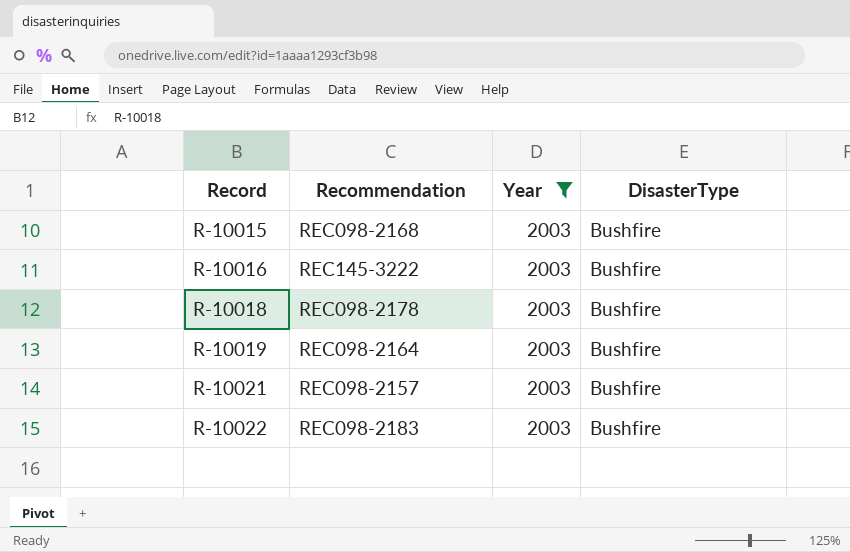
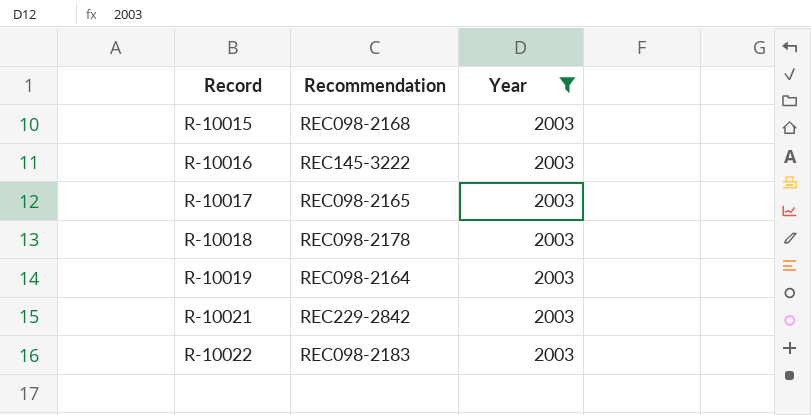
column DisasterType | position: 4 -> none
row R-10017: none -> REC098-2165 | 2003
R-10021 | Recommendation: REC098-2157 -> REC229-2842

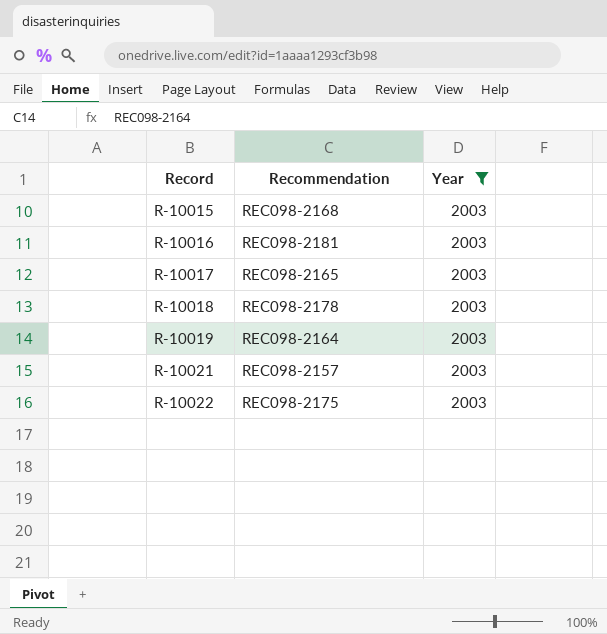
R-10016 | Recommendation: REC145-3222 -> REC098-2181
R-10021 | Recommendation: REC229-2842 -> REC098-2157
R-10022 | Recommendation: REC098-2183 -> REC098-2175

